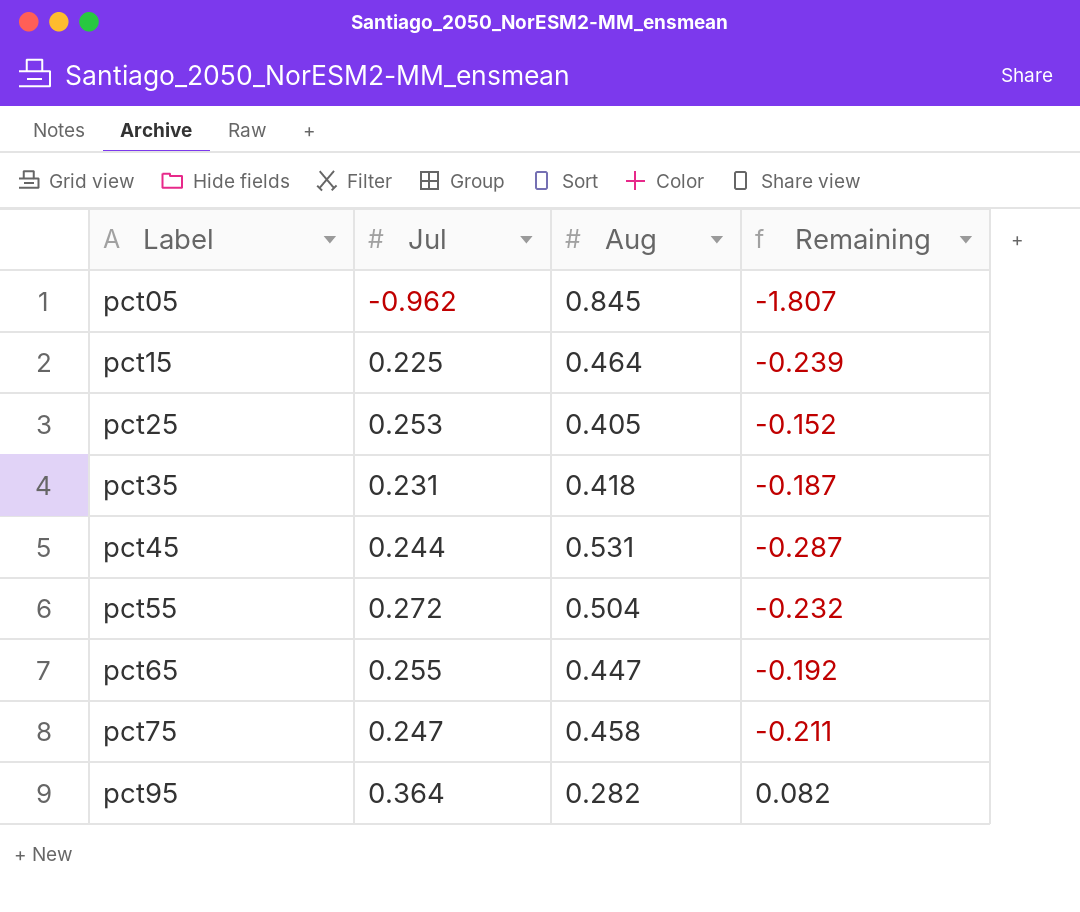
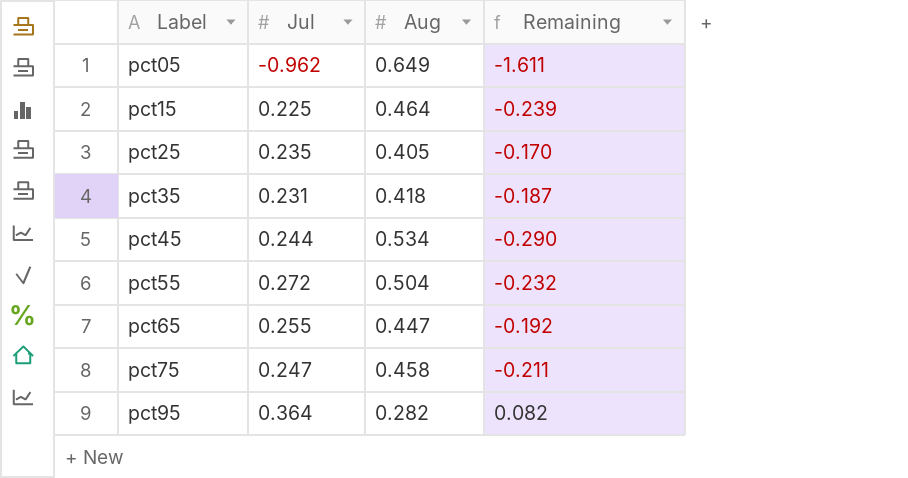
pct05 | Aug: 0.845 -> 0.649
pct05 | Remaining: -1.807 -> -1.611
pct25 | Jul: 0.253 -> 0.235
pct25 | Remaining: -0.152 -> -0.170
pct45 | Aug: 0.531 -> 0.534
pct45 | Remaining: -0.287 -> -0.290

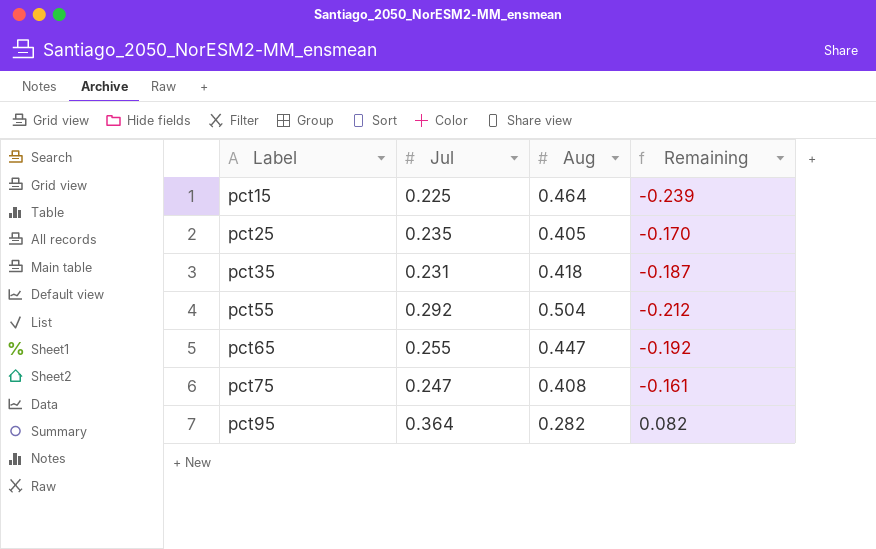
row pct05: -0.962 | 0.649 | -1.611 -> none
row pct45: 0.244 | 0.534 | -0.290 -> none
pct55 | Jul: 0.272 -> 0.292
pct55 | Remaining: -0.232 -> -0.212
pct75 | Aug: 0.458 -> 0.408
pct75 | Remaining: -0.211 -> -0.161

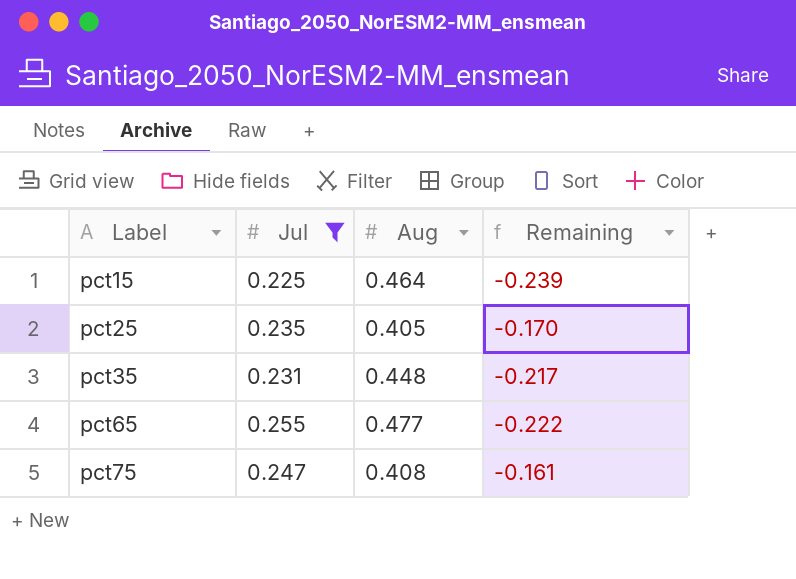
filter: none -> Jul <= 0.255
pct35 | Aug: 0.418 -> 0.448
pct35 | Remaining: -0.187 -> -0.217
pct65 | Aug: 0.447 -> 0.477
pct65 | Remaining: -0.192 -> -0.222

